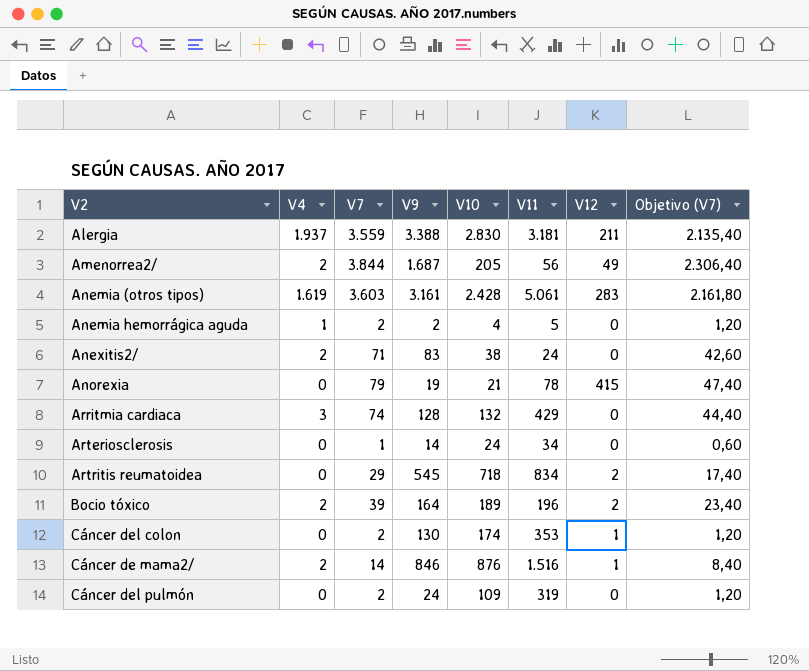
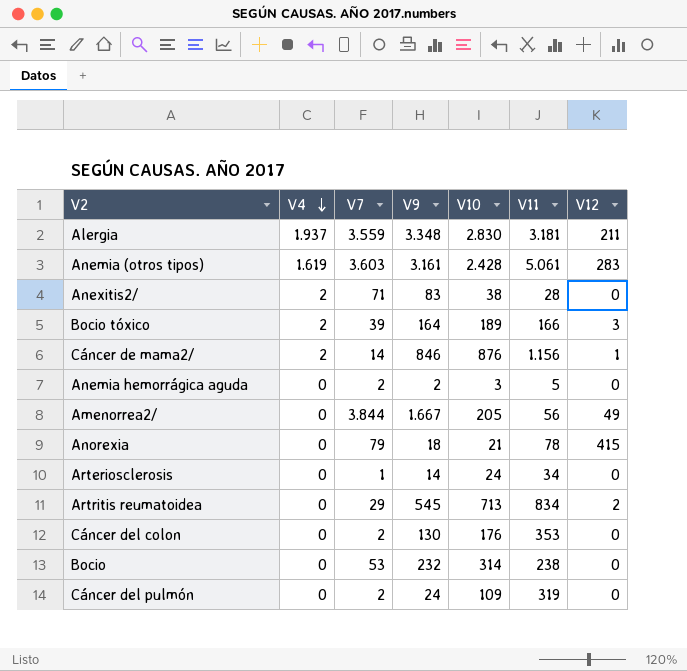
row order: none -> V4 descending
column Objetivo (V7) | formula: [V7] * 0,6 -> none
row Arritmia cardiaca: 3 | 74 | 128 | 132 | 429 | 0 | 44,40 -> none
Alergia | V9: 3.388 -> 3.348
Anexitis2/ | V11: 24 -> 28
Bocio tóxico | V11: 196 -> 166
Bocio tóxico | V12: 2 -> 3
Cáncer de mama2/ | V11: 1.516 -> 1.156
Anemia hemorrágica aguda | V4: 1 -> 0
Anemia hemorrágica aguda | V10: 4 -> 3
Amenorrea2/ | V4: 2 -> 0
Amenorrea2/ | V9: 1.687 -> 1.667
Anorexia | V9: 19 -> 18
Artritis reumatoidea | V10: 718 -> 713
Cáncer del colon | V10: 174 -> 176
Cáncer del colon | V12: 1 -> 0
row Bocio: none -> 0 | 53 | 232 | 314 | 238 | 0

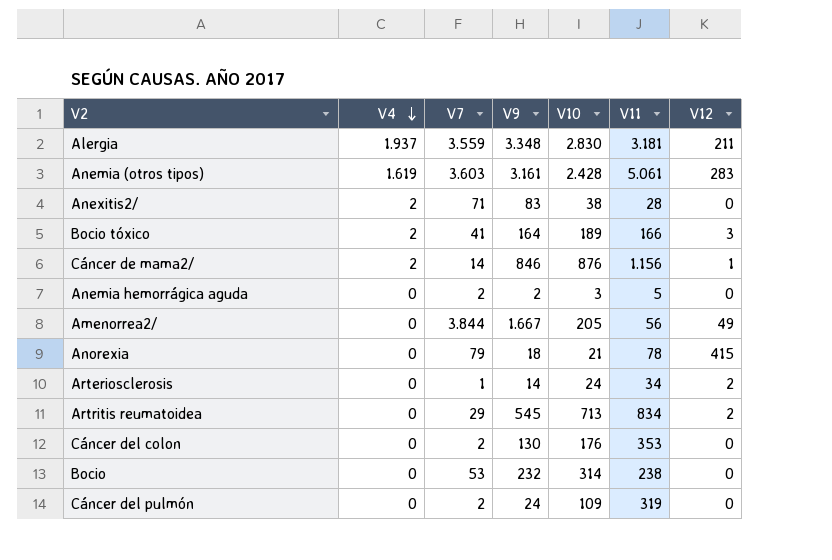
Bocio tóxico | V7: 39 -> 41
Arteriosclerosis | V12: 0 -> 2

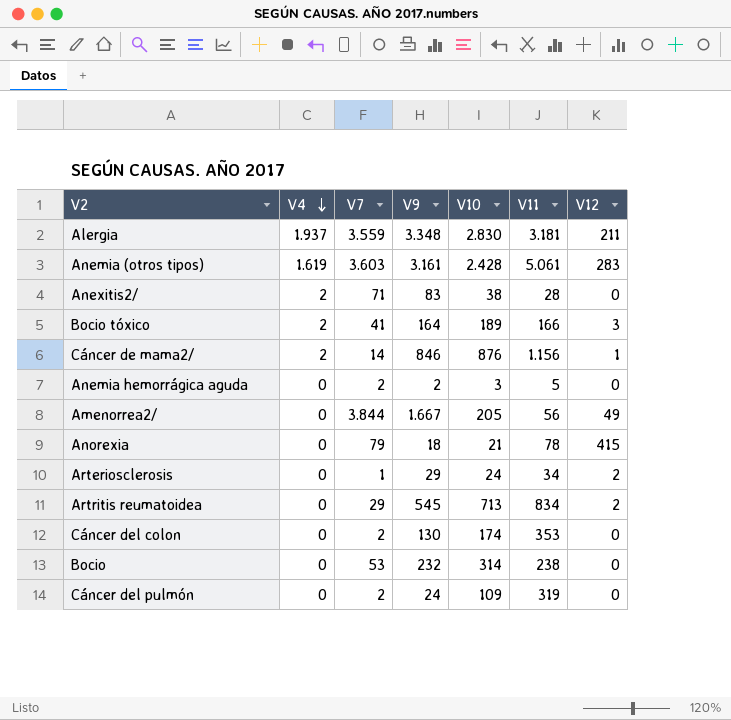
Arteriosclerosis | V9: 14 -> 29
Cáncer del colon | V10: 176 -> 174

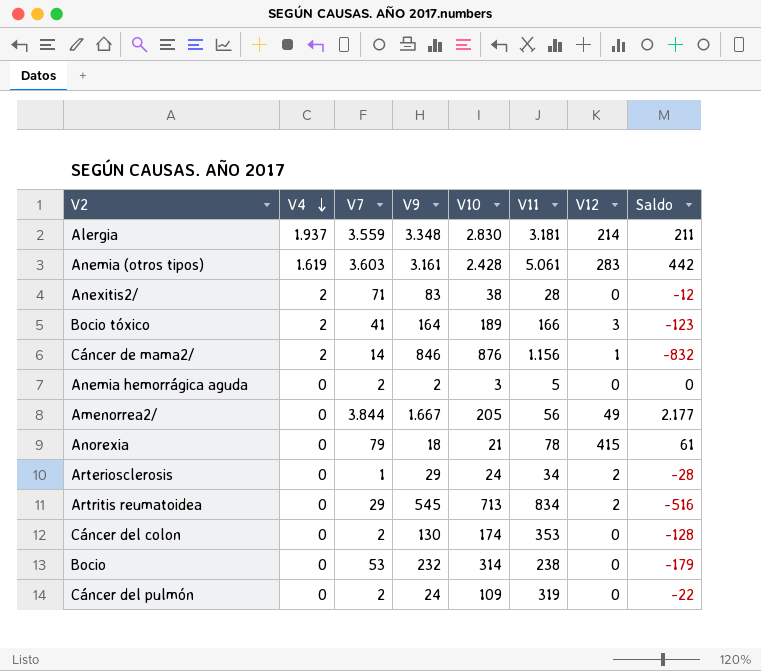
column Saldo | formula: none -> [V7] - [V9]
Alergia | V12: 211 -> 214

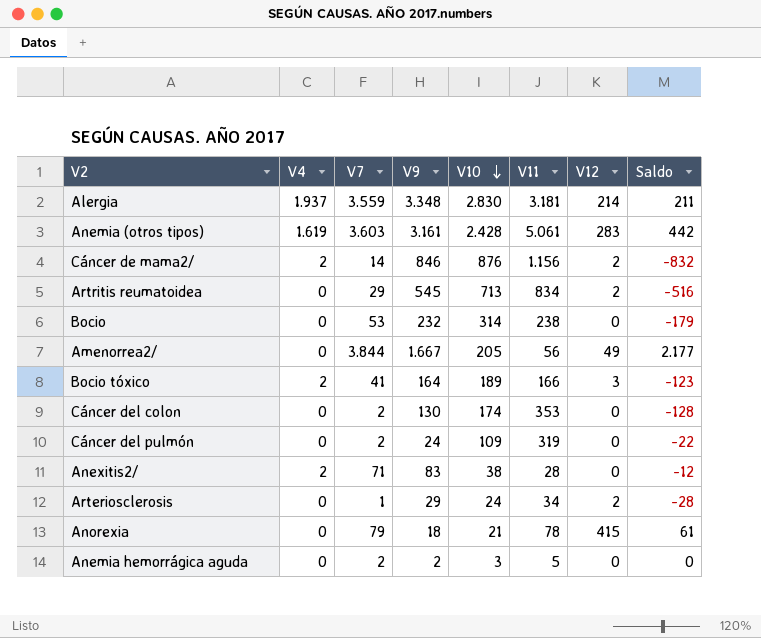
row order: V4 descending -> V10 descending
Cáncer de mama2/ | V12: 1 -> 2

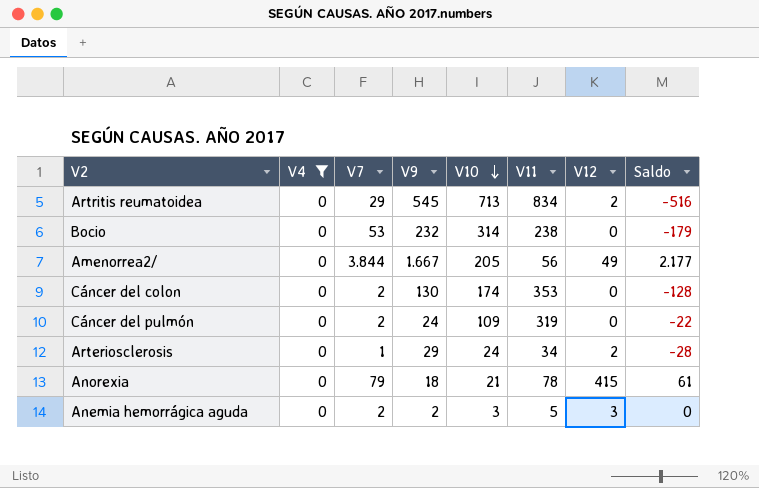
filter: none -> V4 = 0
Anemia hemorrágica aguda | V12: 0 -> 3

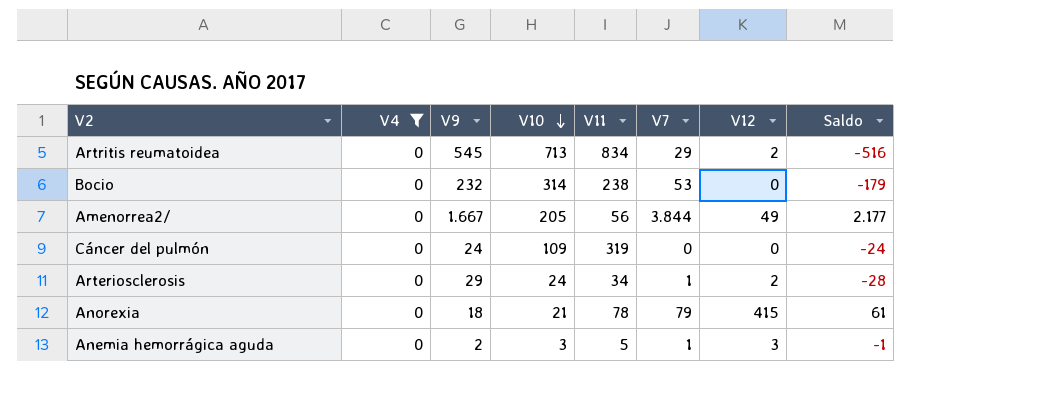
column V7 | position: 3 -> 6
row Cáncer del colon: 0 | 2 | 130 | 174 | 353 | 0 | -128 -> none
Cáncer del pulmón | V7: 2 -> 0
Cáncer del pulmón | Saldo: -22 -> -24
Anemia hemorrágica aguda | V7: 2 -> 1
Anemia hemorrágica aguda | Saldo: 0 -> -1

